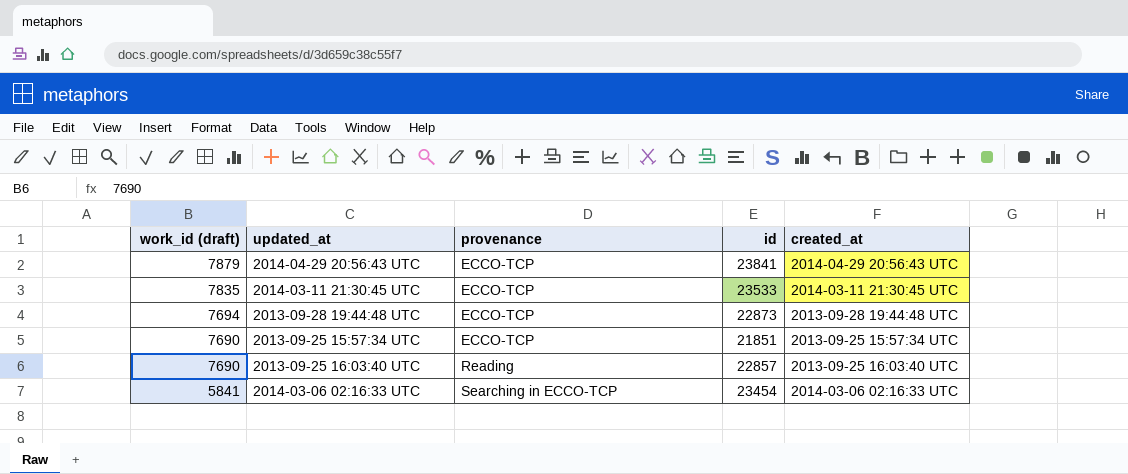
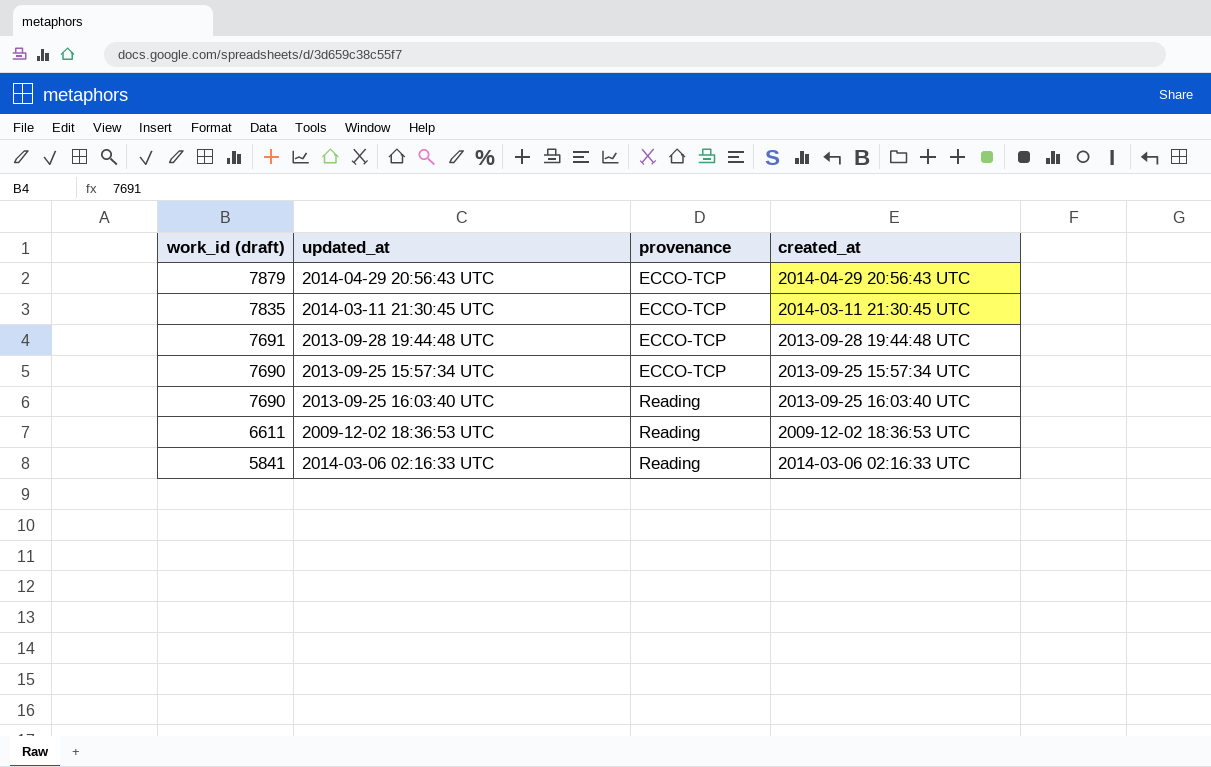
column id | position: 4 -> none
2013-09-28 19:44:48 UTC | work_id (draft): 7694 -> 7691
row 2009-12-02 18:36:53 UTC: none -> 6611 | Reading | 2009-12-02 18:36:53 UTC
2014-03-06 02:16:33 UTC | provenance: Searching in ECCO-TCP -> Reading

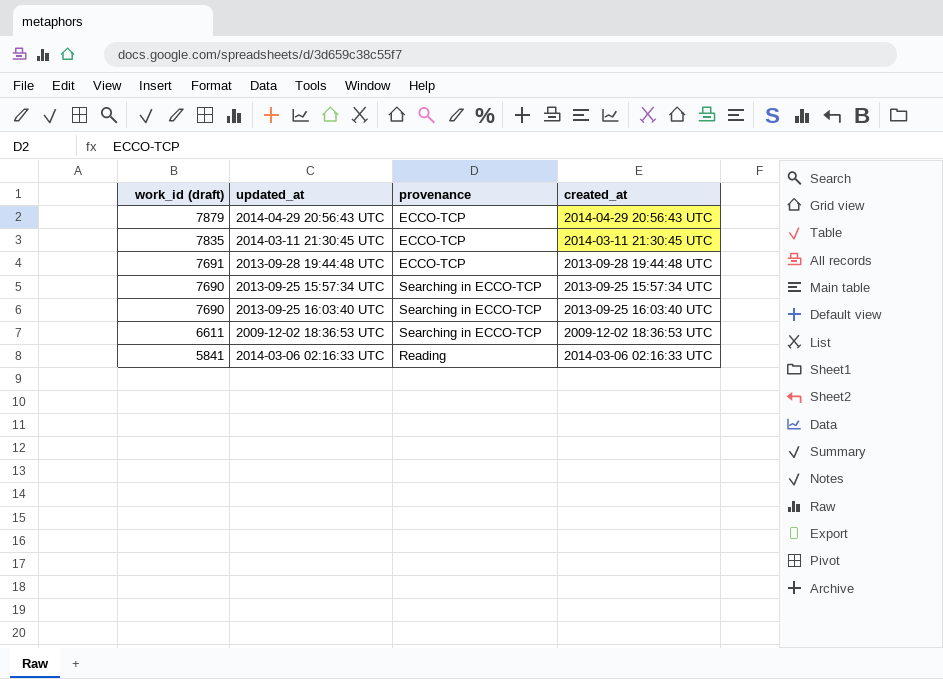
2013-09-25 15:57:34 UTC | provenance: ECCO-TCP -> Searching in ECCO-TCP
2013-09-25 16:03:40 UTC | provenance: Reading -> Searching in ECCO-TCP
2009-12-02 18:36:53 UTC | provenance: Reading -> Searching in ECCO-TCP

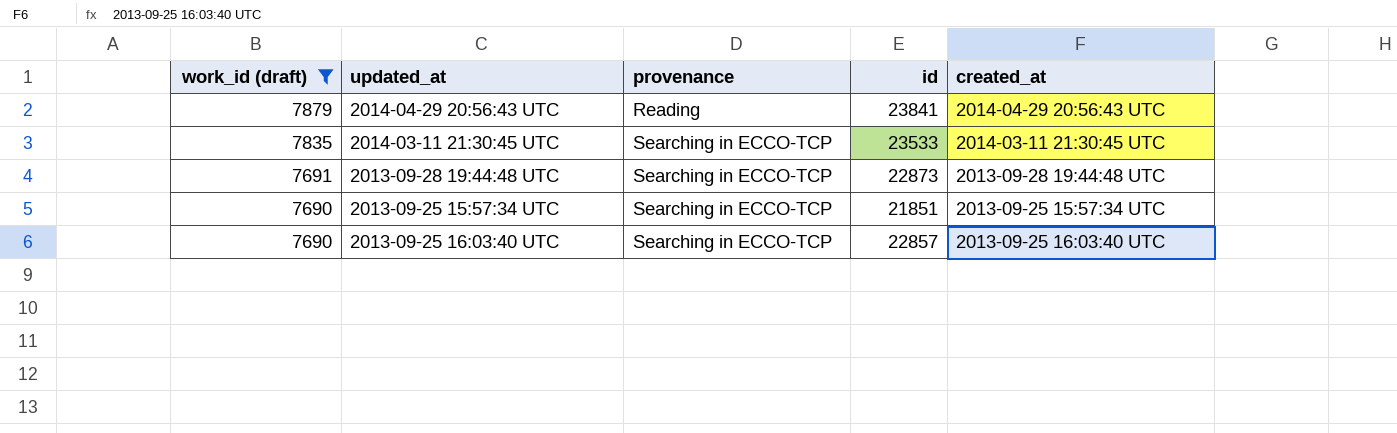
filter: none -> work_id (draft) >= 7690
column id | position: none -> 4
2014-04-29 20:56:43 UTC | provenance: ECCO-TCP -> Reading
2014-03-11 21:30:45 UTC | provenance: ECCO-TCP -> Searching in ECCO-TCP
2013-09-28 19:44:48 UTC | provenance: ECCO-TCP -> Searching in ECCO-TCP

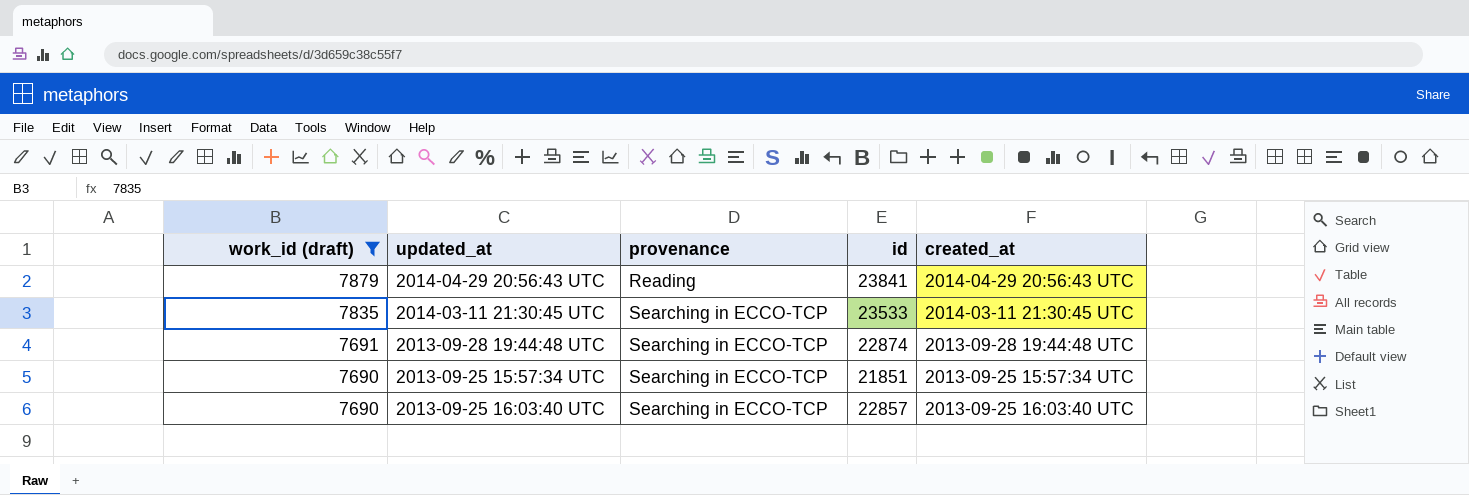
2013-09-28 19:44:48 UTC | id: 22873 -> 22874

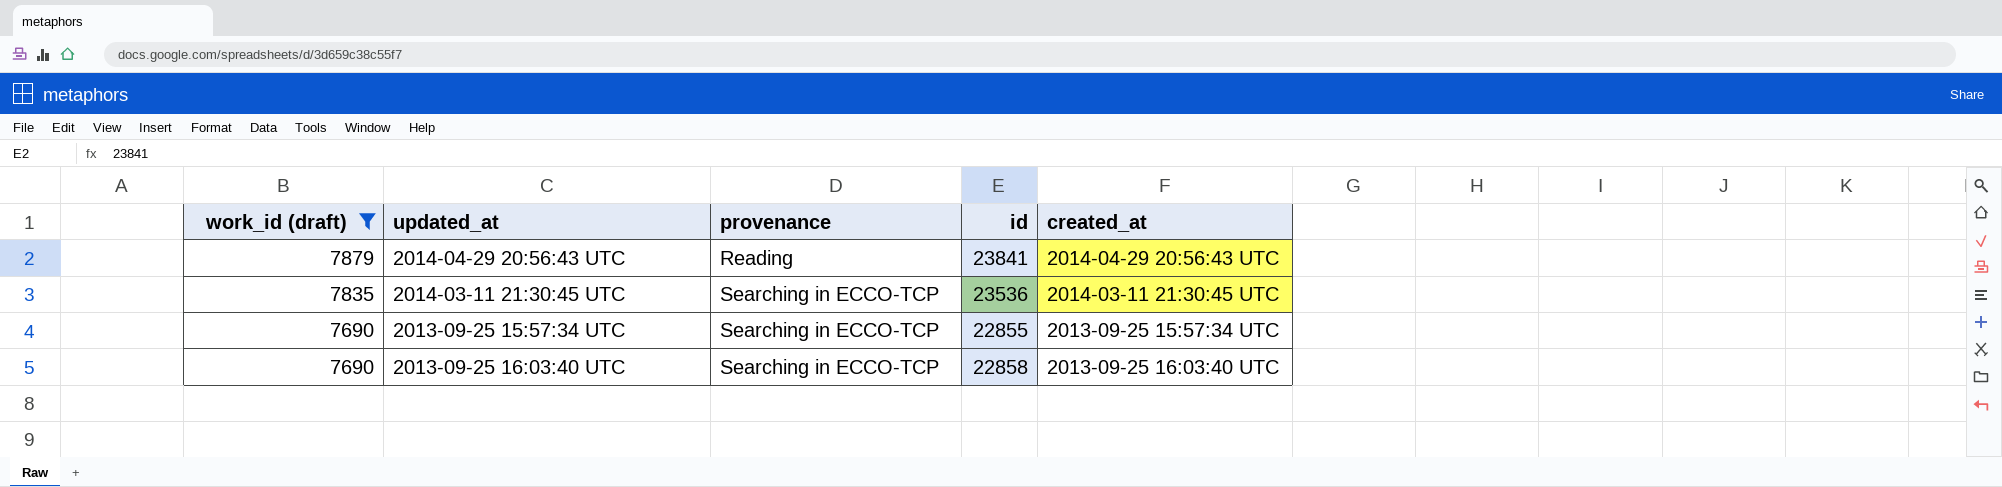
row 2013-09-28 19:44:48 UTC: 7691 | Searching in ECCO-TCP | 22874 | 2013-09-28 19:44:48 UTC -> none
2014-03-11 21:30:45 UTC | id: 23533 -> 23536
2013-09-25 15:57:34 UTC | id: 21851 -> 22855
2013-09-25 16:03:40 UTC | id: 22857 -> 22858

